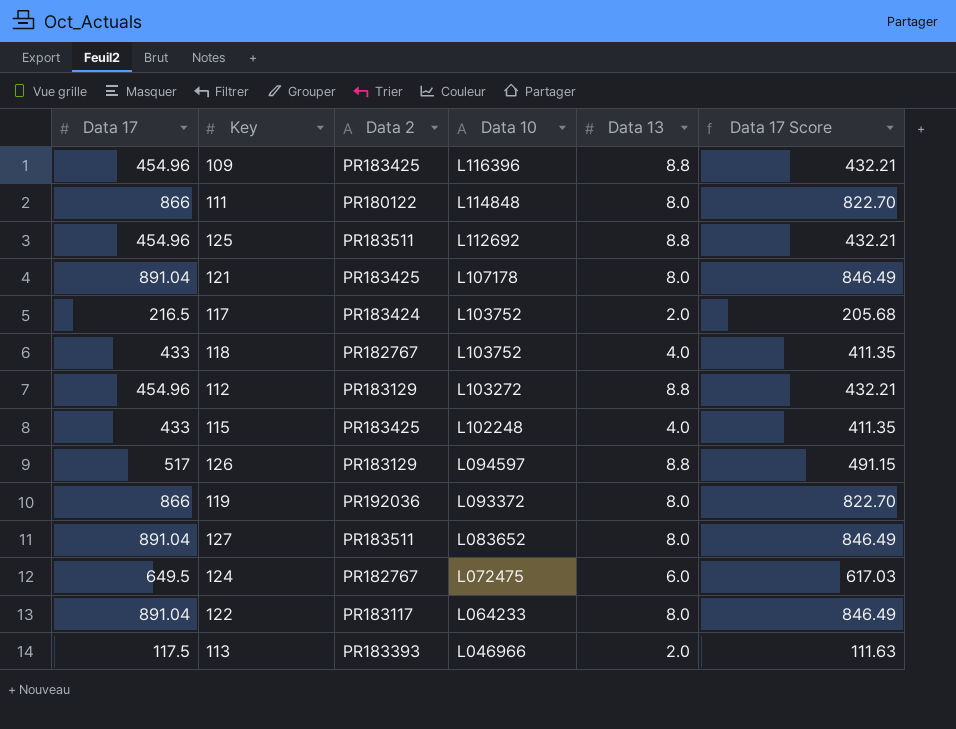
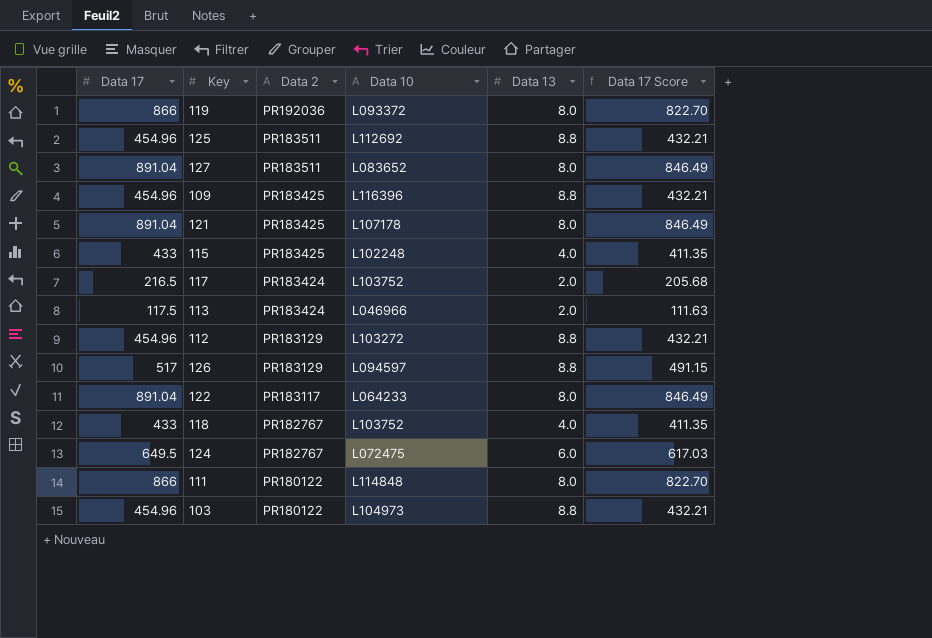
row order: Data 10 descending -> Data 2 descending
113 | Data 2: PR183393 -> PR183424
row 103: none -> 454.96 | PR180122 | L104973 | 8.8 | 432.21

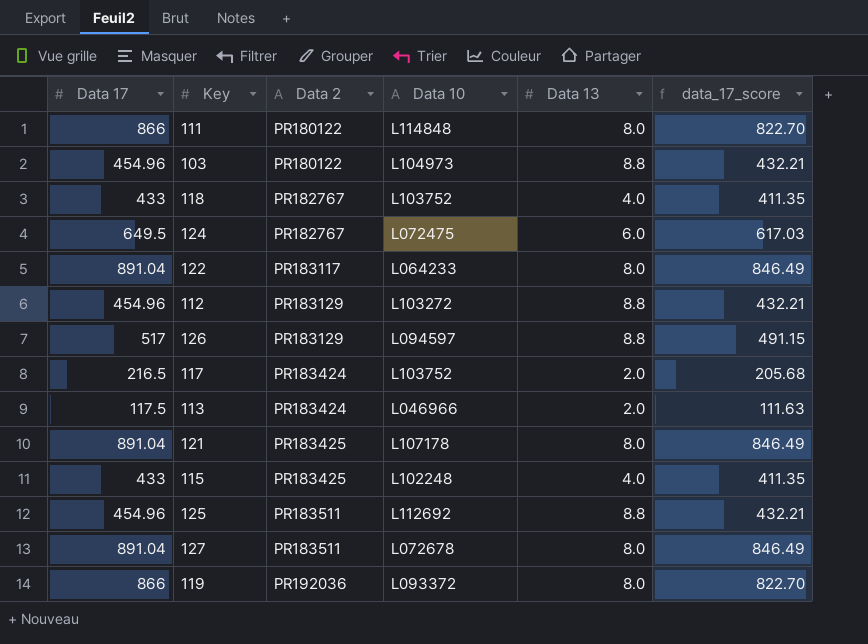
row order: Data 2 descending -> Data 2 ascending
column name: Data 17 Score -> data_17_score
row 109: 454.96 | PR183425 | L116396 | 8.8 | 432.21 -> none
127 | Data 10: L083652 -> L072678

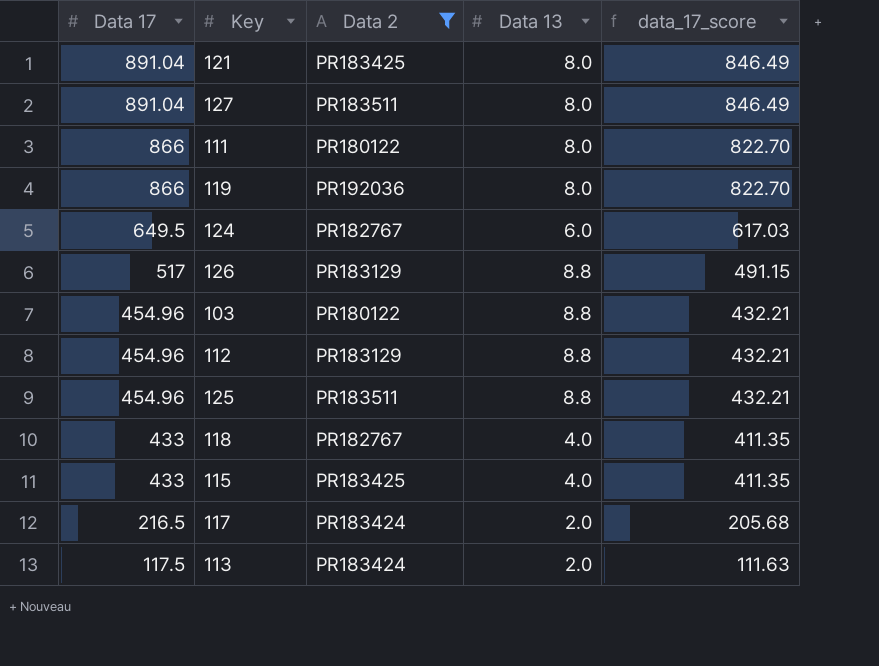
filter: none -> Data 2 != PR183117
row order: Data 2 ascending -> Data 17 descending
column Data 10 | position: 4 -> none

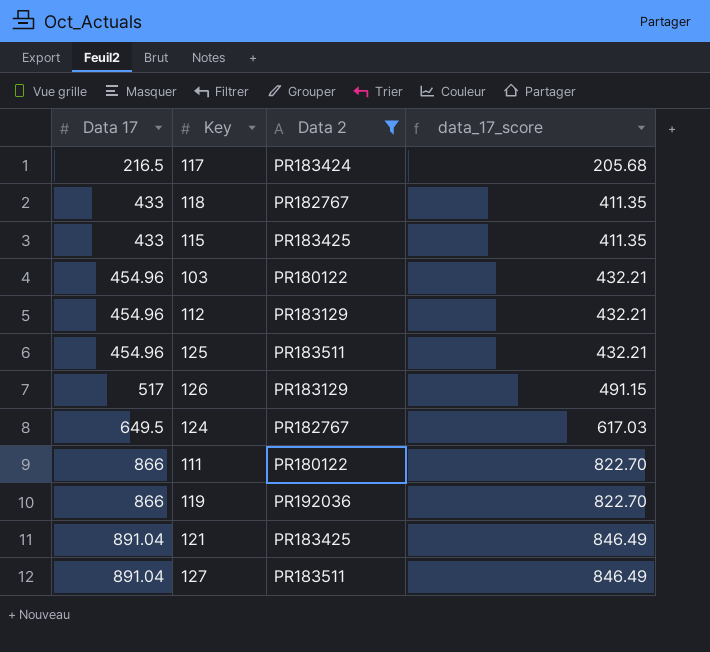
row order: Data 17 descending -> Data 17 ascending
column Data 13 | position: 4 -> none
row 113: 117.5 | PR183424 | 2.0 | 111.63 -> none

